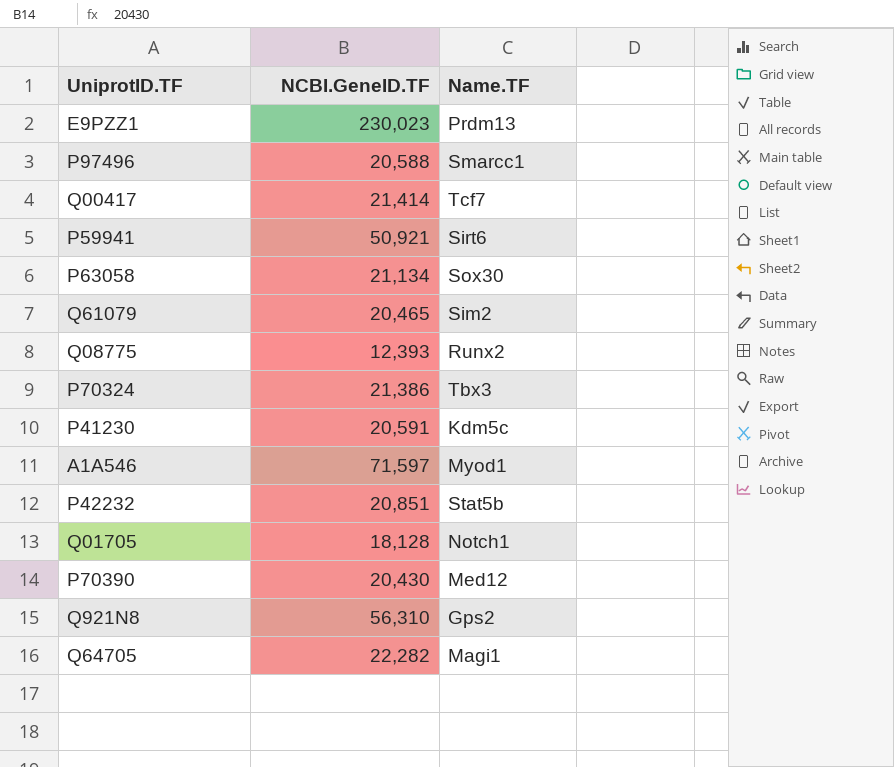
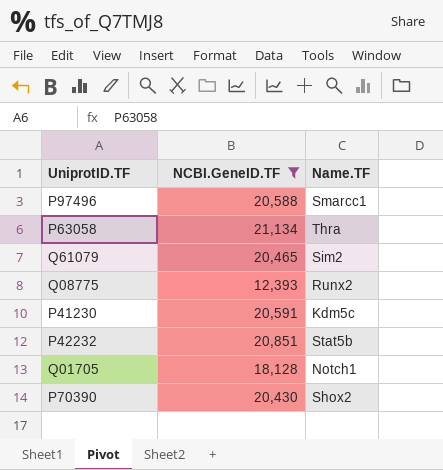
filter: none -> NCBI.GeneID.TF <= 21,134
P63058 | Name.TF: Sox30 -> Thra
P70390 | Name.TF: Med12 -> Shox2

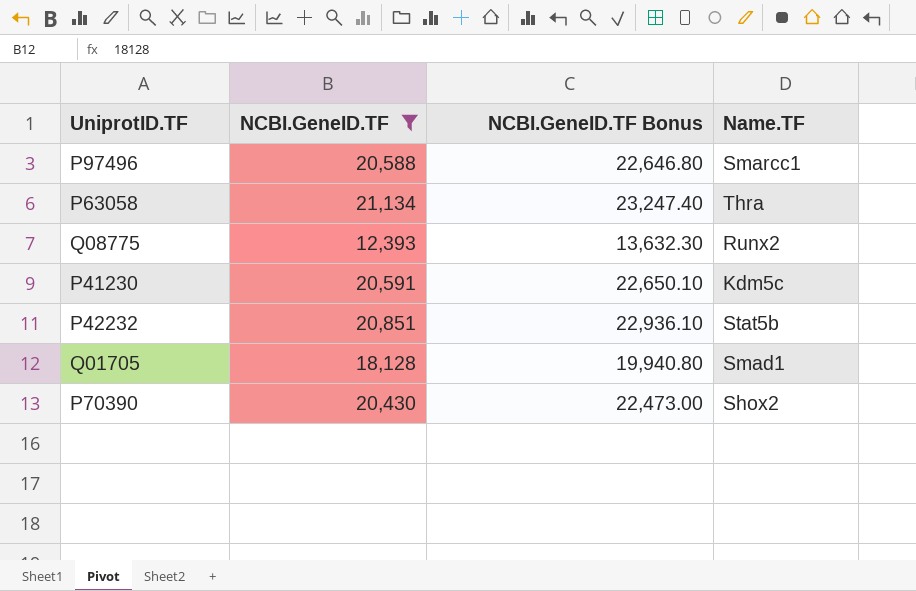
column NCBI.GeneID.TF Bonus | formula: none -> [NCBI.GeneID.TF] * 1.1
row Q61079: 20,465 | Sim2 -> none
Q01705 | Name.TF: Notch1 -> Smad1

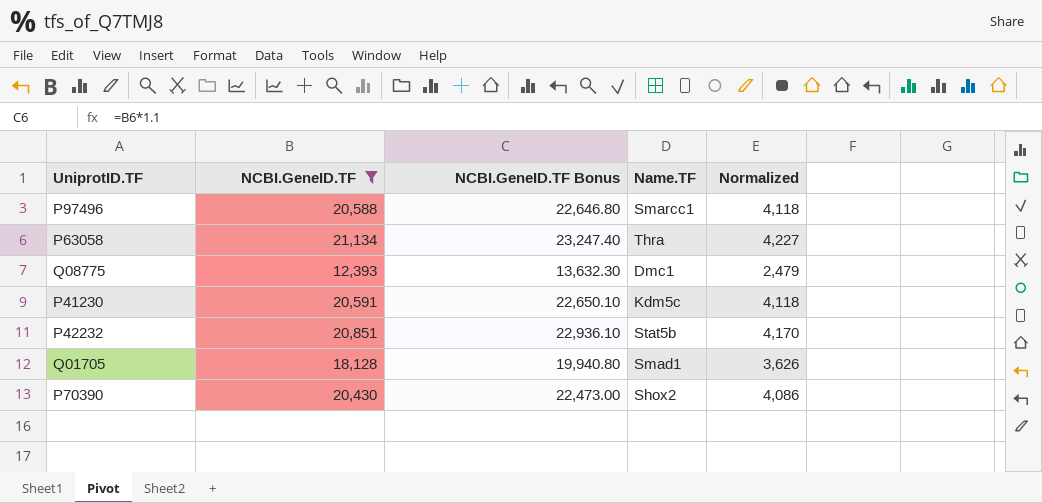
column Normalized | formula: none -> [NCBI.GeneID.TF] * 0.2
Q08775 | Name.TF: Runx2 -> Dmc1

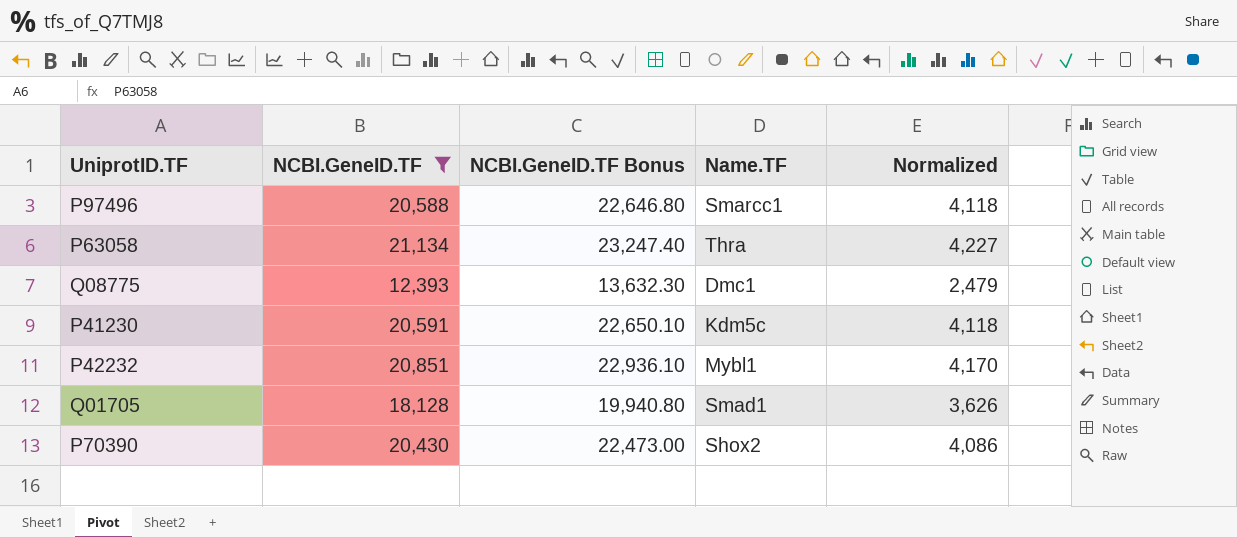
P42232 | Name.TF: Stat5b -> Mybl1

